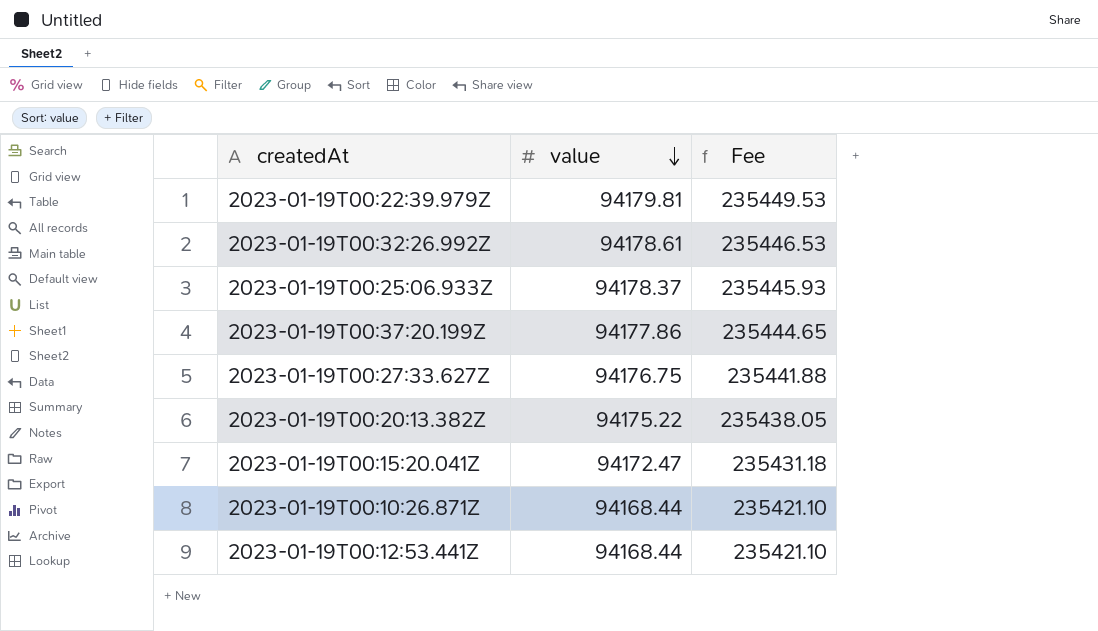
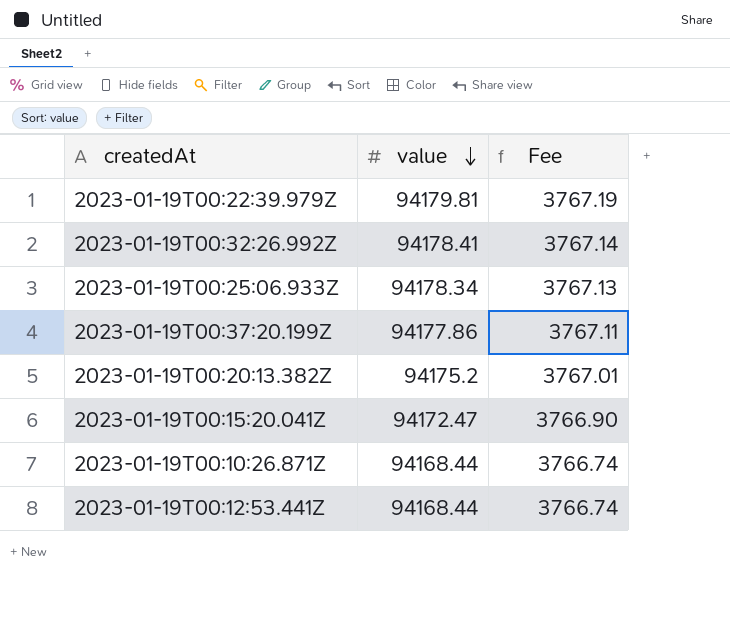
column Fee | formula: [value] * 2.5 -> [value] * 0.04
row 2023-01-19T00:27:33.627Z: 94176.75 | 235441.88 -> none
2023-01-19T00:32:26.992Z | value: 94178.61 -> 94178.41
2023-01-19T00:25:06.933Z | value: 94178.37 -> 94178.34
2023-01-19T00:20:13.382Z | value: 94175.22 -> 94175.2

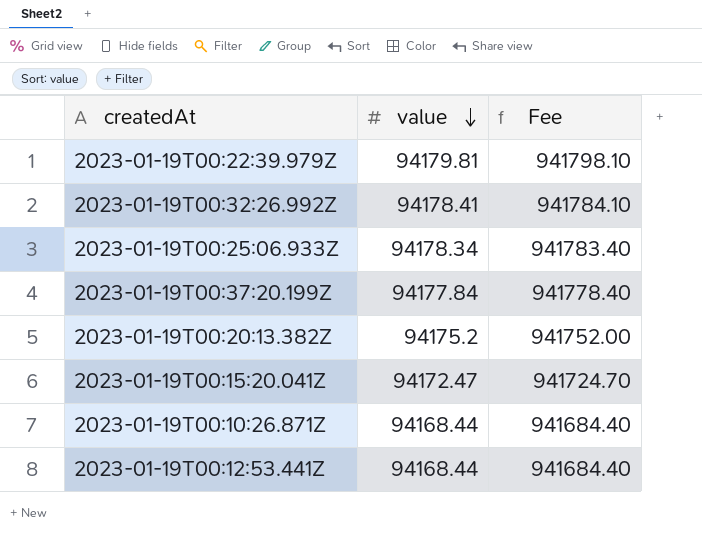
column Fee | formula: [value] * 0.04 -> [value] * 10
2023-01-19T00:37:20.199Z | value: 94177.86 -> 94177.84

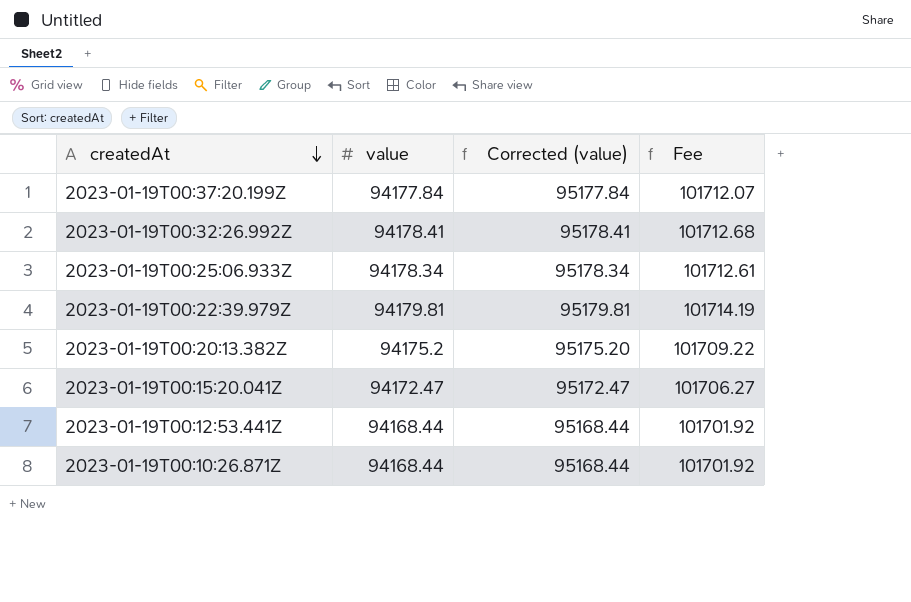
row order: value descending -> createdAt descending
column Corrected (value) | formula: none -> [value] + 1000
column Fee | formula: [value] * 10 -> [value] * 1.08

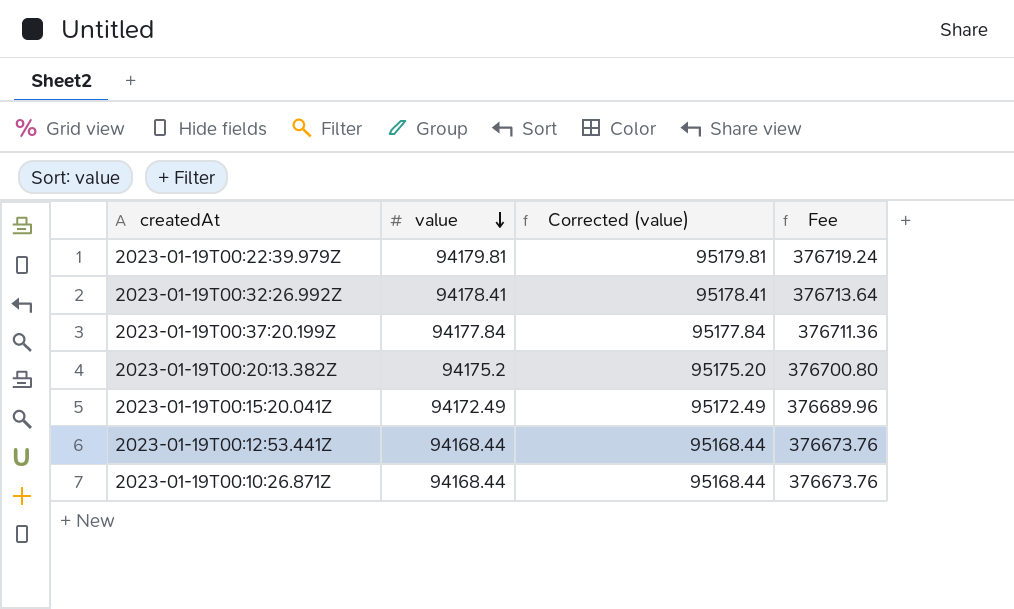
row order: createdAt descending -> value descending
column Fee | formula: [value] * 1.08 -> [value] * 4
row 2023-01-19T00:25:06.933Z: 94178.34 | 95178.34 | 101712.61 -> none
2023-01-19T00:15:20.041Z | value: 94172.47 -> 94172.49
2023-01-19T00:15:20.041Z | Corrected (value): 95172.47 -> 95172.49

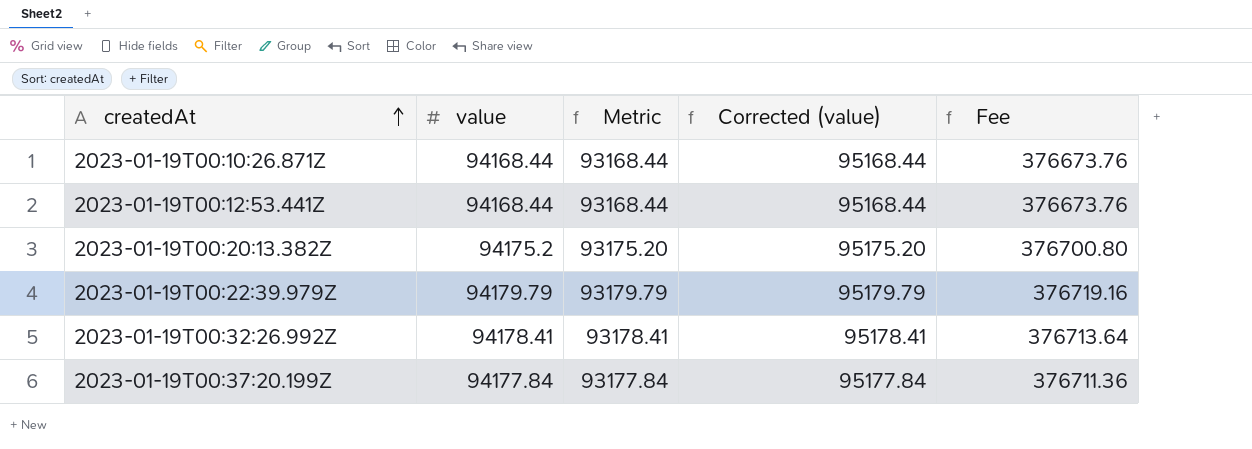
row order: value descending -> createdAt ascending
column Metric | formula: none -> [value] - 1000
row 2023-01-19T00:15:20.041Z: 94172.49 | 95172.49 | 376689.96 -> none
2023-01-19T00:22:39.979Z | value: 94179.81 -> 94179.79
2023-01-19T00:22:39.979Z | Corrected (value): 95179.81 -> 95179.79
2023-01-19T00:22:39.979Z | Fee: 376719.24 -> 376719.16

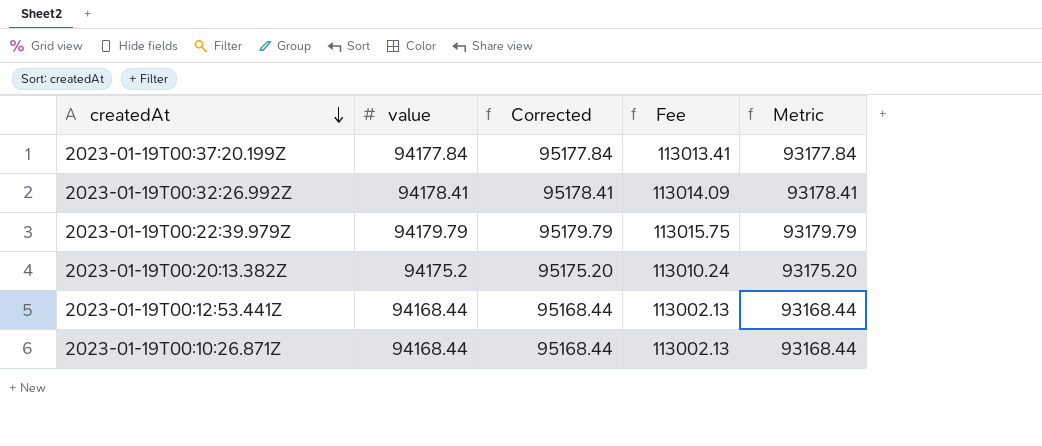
row order: createdAt ascending -> createdAt descending
column name: Corrected (value) -> Corrected
column Fee | formula: [value] * 4 -> [value] * 1.2
column Metric | position: 3 -> 5

